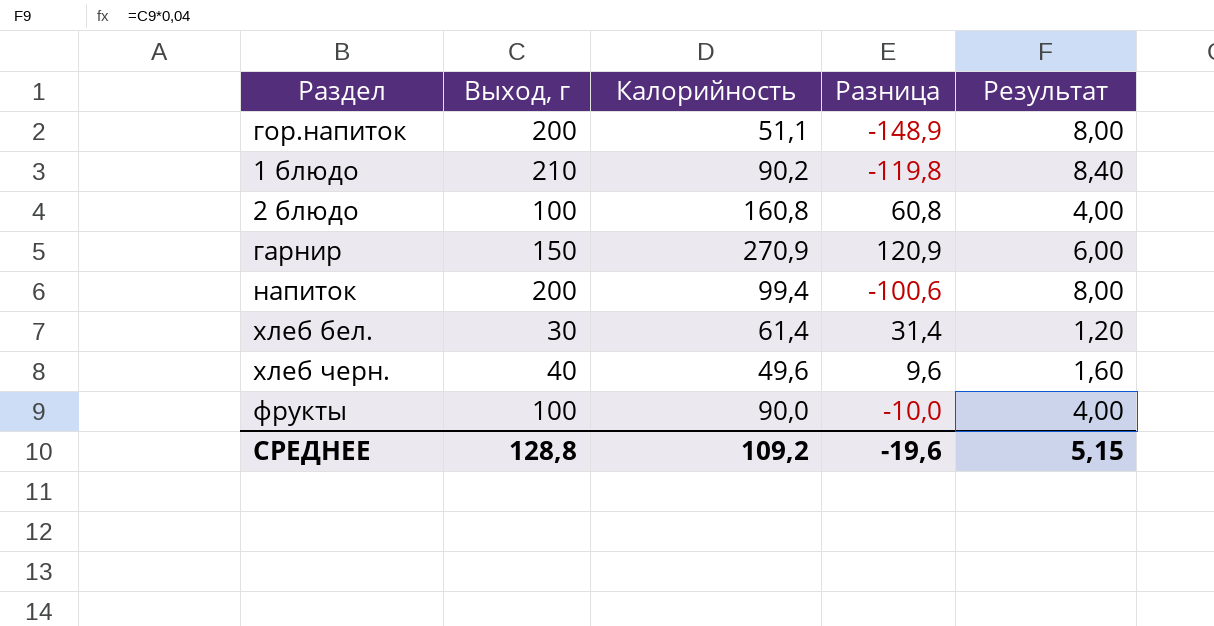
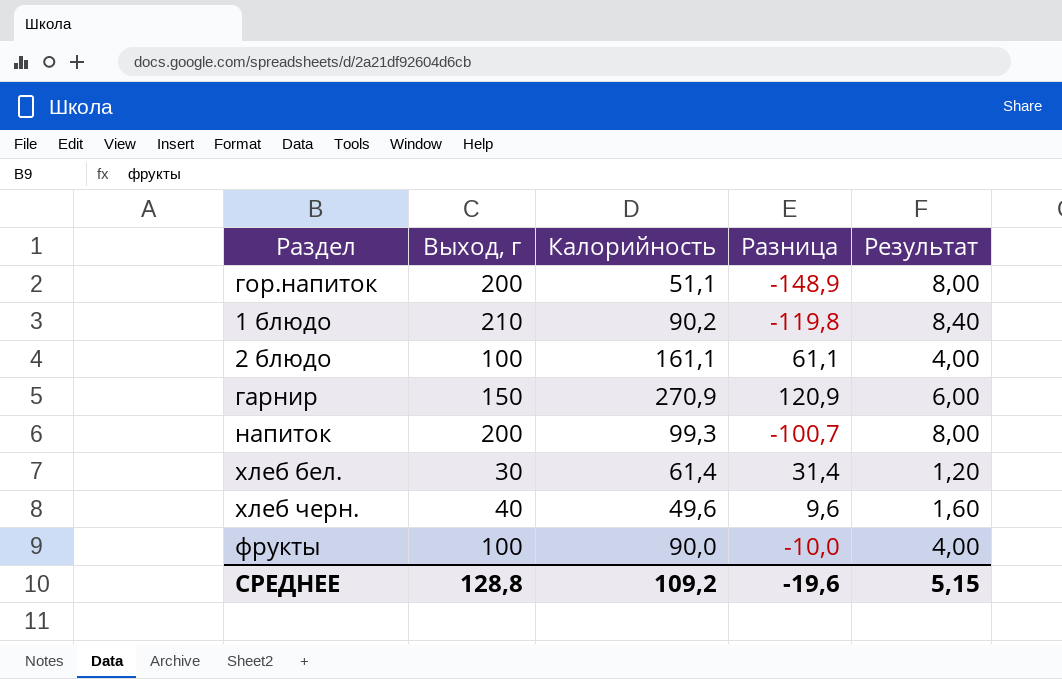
2 блюдо | Калорийность: 160,8 -> 161,1
2 блюдо | Разница: 60,8 -> 61,1
напиток | Калорийность: 99,4 -> 99,3
напиток | Разница: -100,6 -> -100,7

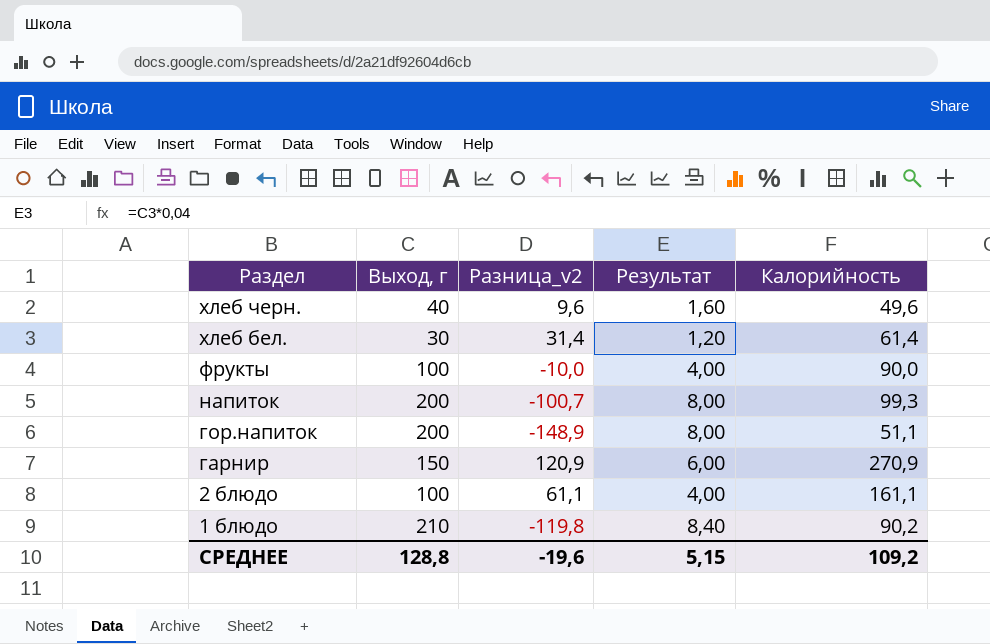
row order: none -> Раздел descending
column name: Разница -> Разница_v2
column Калорийность | position: 3 -> 5

